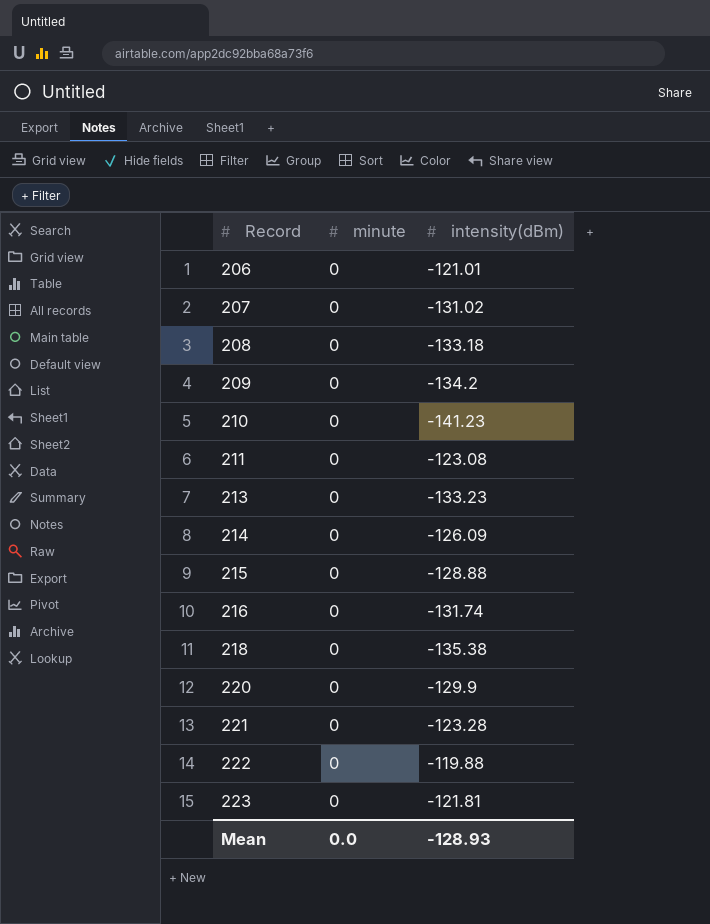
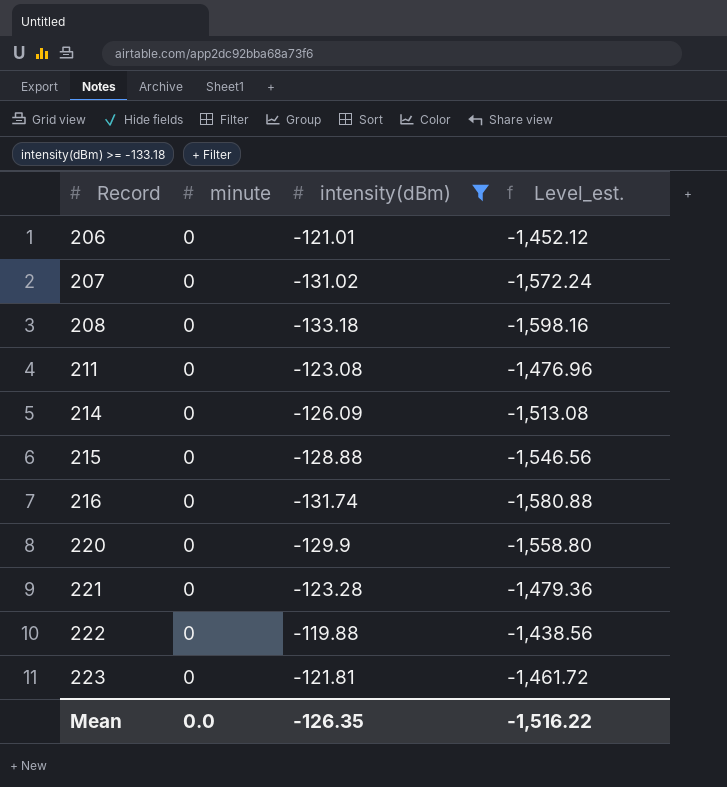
filter: none -> intensity(dBm) >= -133.18
column Level_est. | formula: none -> [intensity(dBm)] * 12
Mean | intensity(dBm): -128.93 -> -126.35

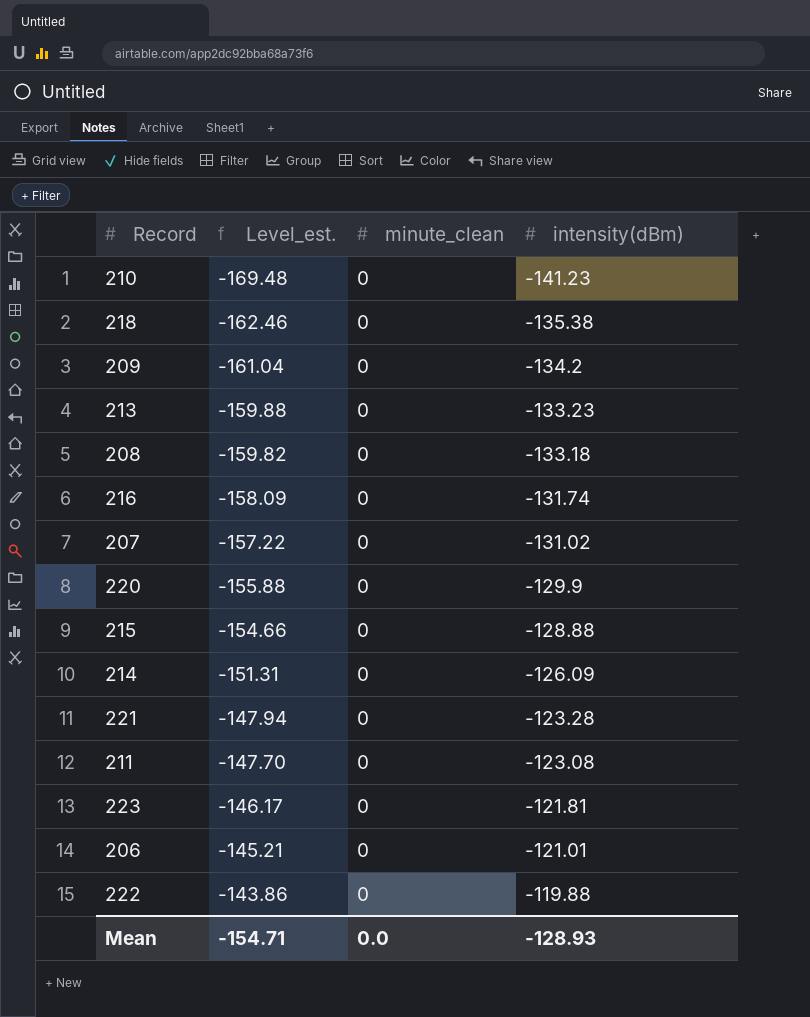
filter: intensity(dBm) >= -133.18 -> none
row order: Record ascending -> Level_est. ascending
column Level_est. | formula: [intensity(dBm)] * 12 -> [intensity(dBm)] * 1.2
column Level_est. | position: 4 -> 2
column name: minute -> minute_clean
Mean | Level_est.: -1,516.22 -> -154.71
Mean | intensity(dBm): -126.35 -> -128.93

